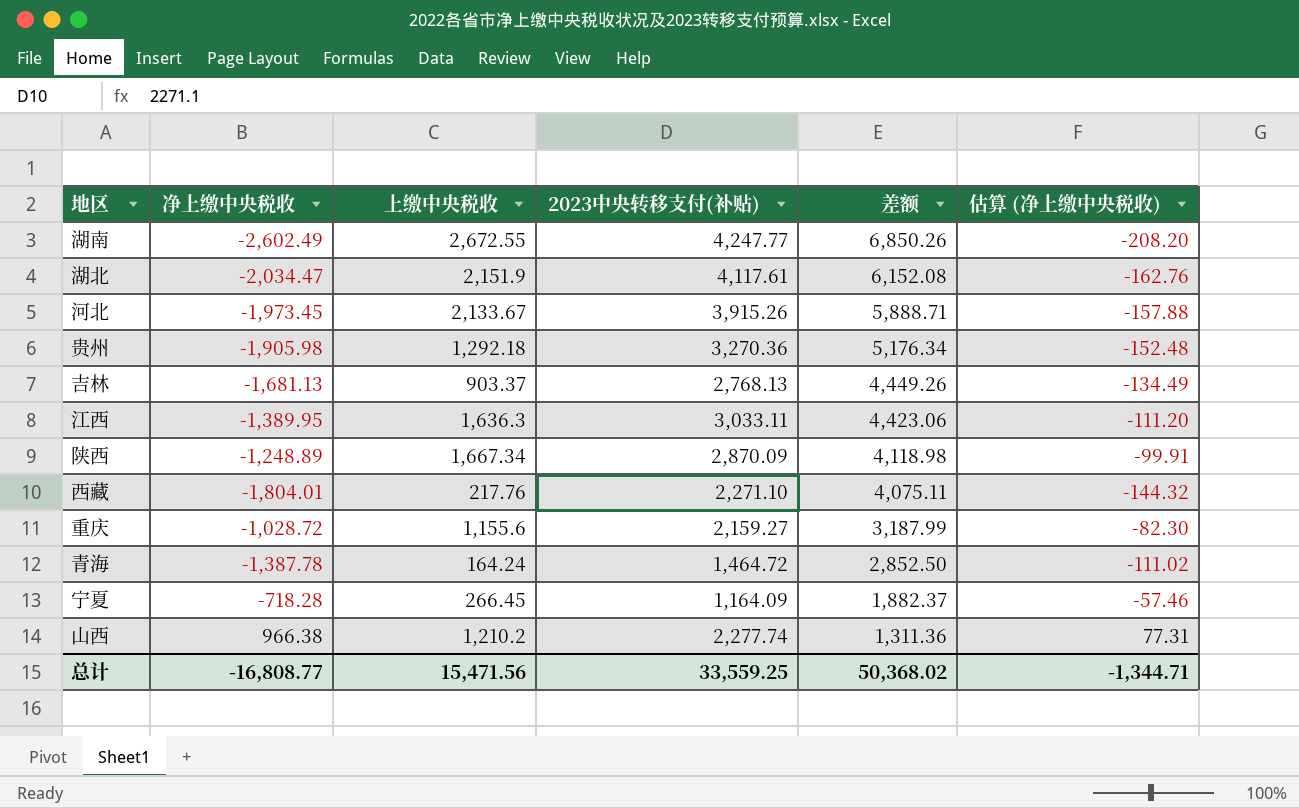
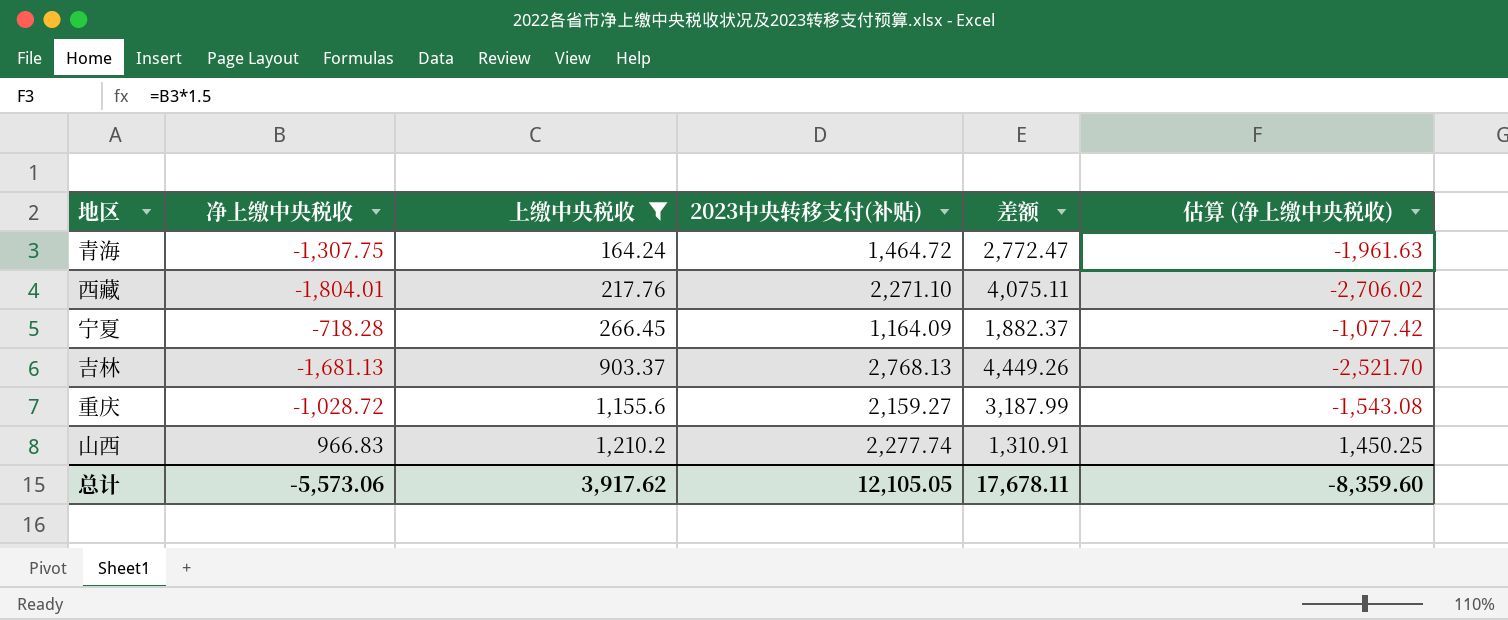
filter: none -> 上缴中央税收 <= 1,210.2
row order: 差额 descending -> 上缴中央税收 ascending
column 估算 (净上缴中央税收) | formula: [净上缴中央税收] * 0.08 -> [净上缴中央税收] * 1.5
青海 | 净上缴中央税收: -1,387.78 -> -1,307.75
青海 | 差额: 2,852.50 -> 2,772.47
山西 | 净上缴中央税收: 966.38 -> 966.83
山西 | 差额: 1,311.36 -> 1,310.91
总计 | 净上缴中央税收: -16,808.77 -> -5,573.06
总计 | 上缴中央税收: 15,471.56 -> 3,917.62
总计 | 2023中央转移支付(补贴): 33,559.25 -> 12,105.05
总计 | 差额: 50,368.02 -> 17,678.11
总计 | 估算 (净上缴中央税收): -1,344.71 -> -8,359.60

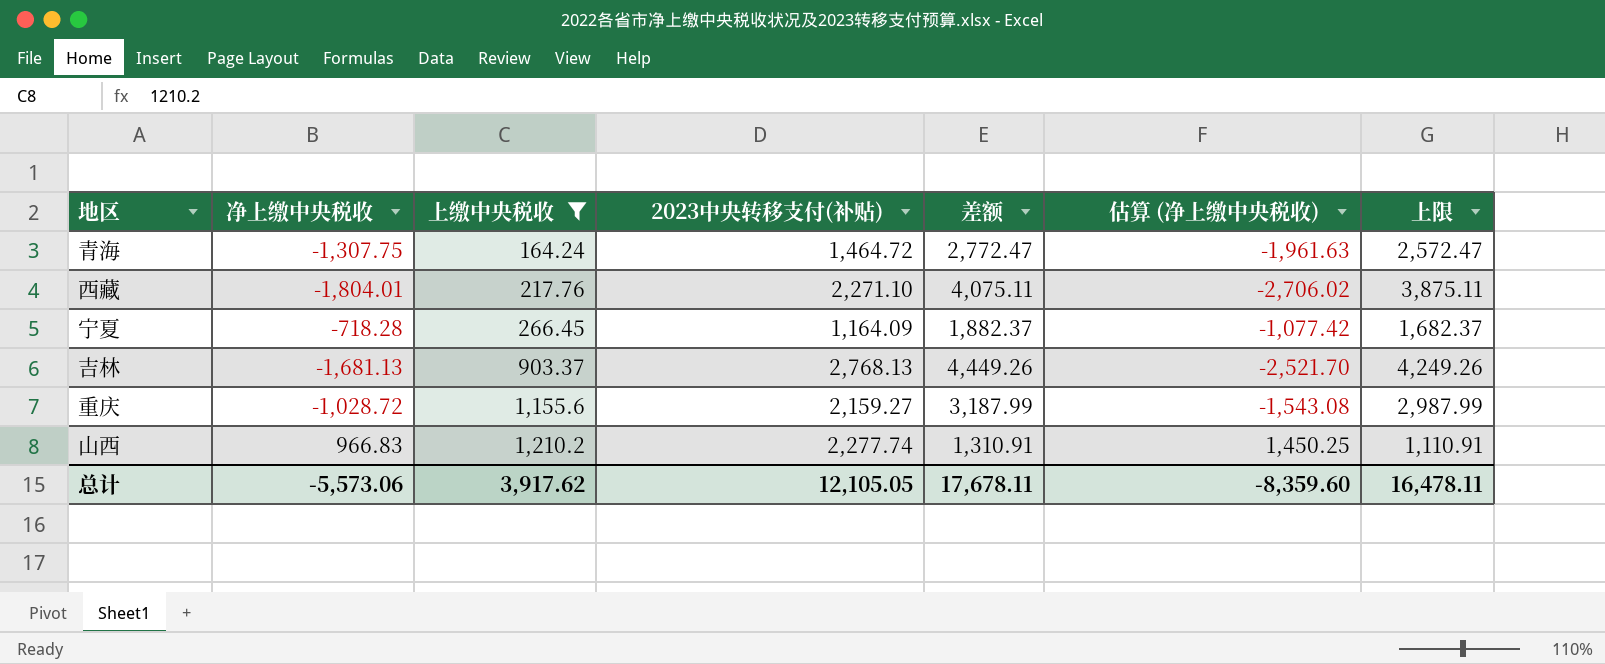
column 上限 | formula: none -> [差额] - 200

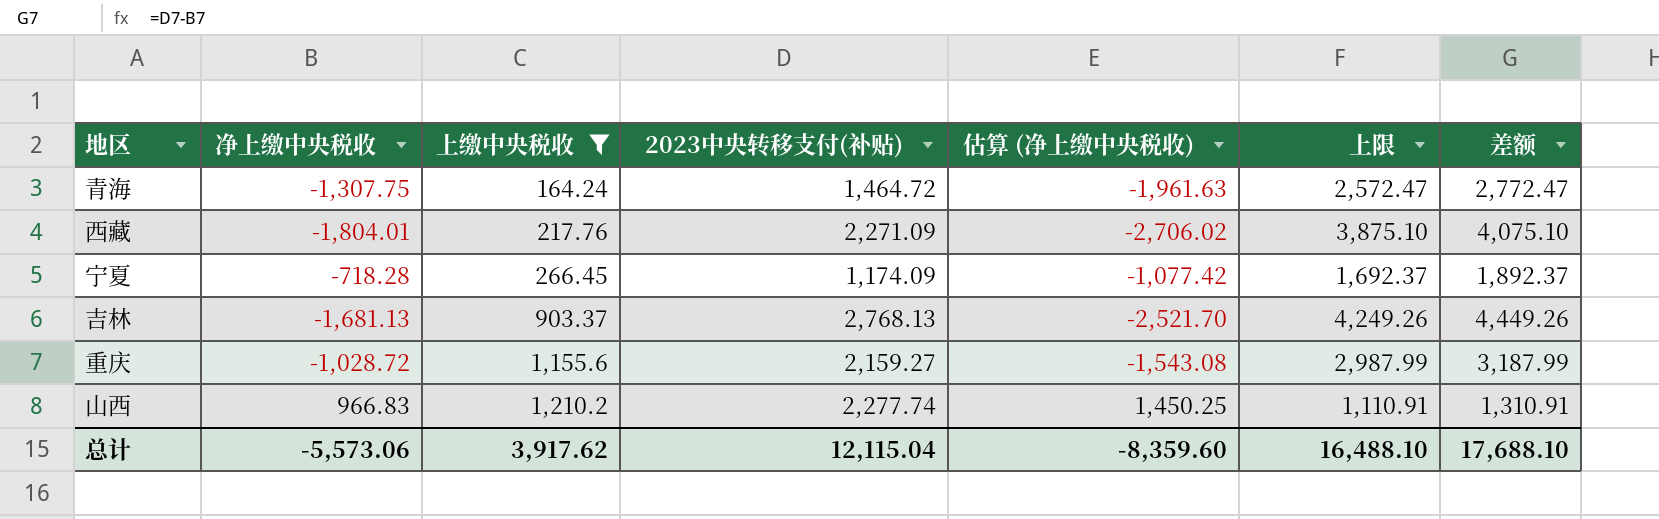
column 差额 | position: 5 -> 7
西藏 | 2023中央转移支付(补贴): 2,271.10 -> 2,271.09
西藏 | 上限: 3,875.11 -> 3,875.10
西藏 | 差额: 4,075.11 -> 4,075.10
宁夏 | 2023中央转移支付(补贴): 1,164.09 -> 1,174.09
宁夏 | 上限: 1,682.37 -> 1,692.37
宁夏 | 差额: 1,882.37 -> 1,892.37
总计 | 2023中央转移支付(补贴): 12,105.05 -> 12,115.04
总计 | 上限: 16,478.11 -> 16,488.10
总计 | 差额: 17,678.11 -> 17,688.10

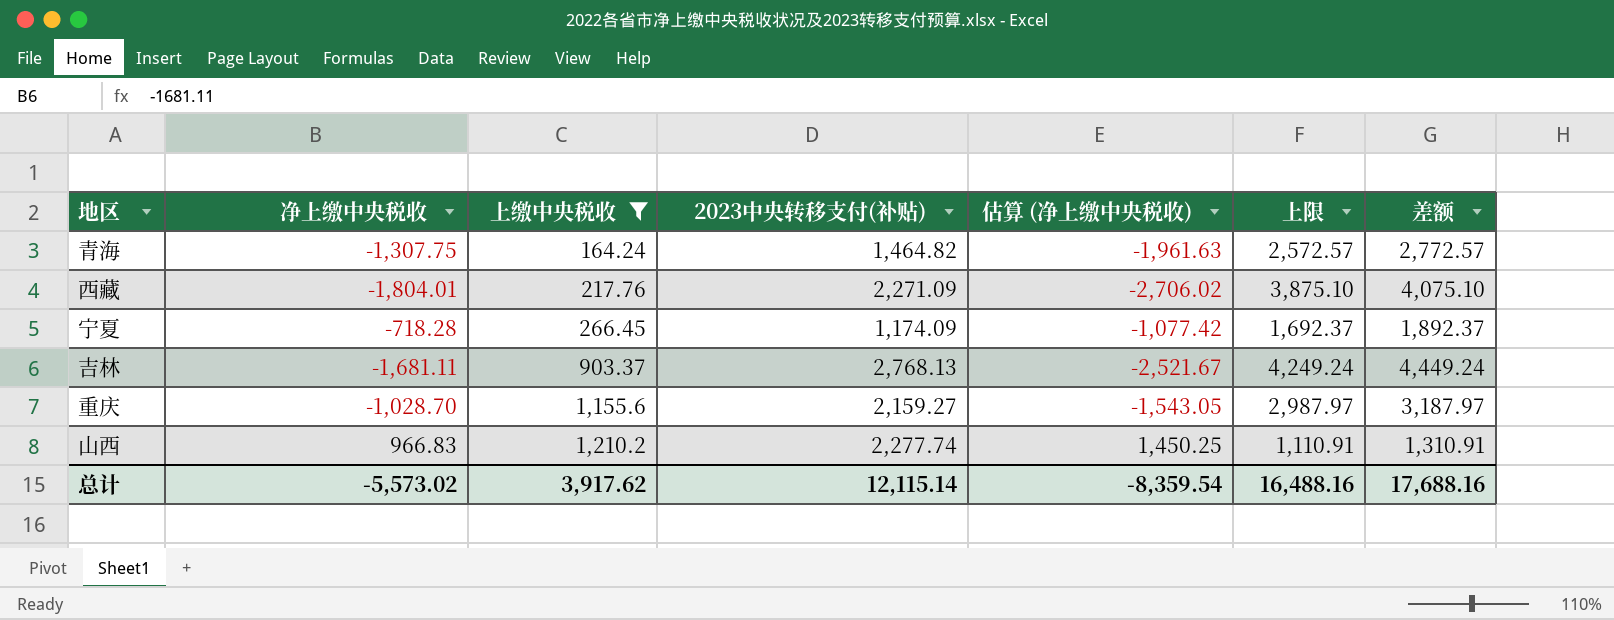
青海 | 2023中央转移支付(补贴): 1,464.72 -> 1,464.82
青海 | 上限: 2,572.47 -> 2,572.57
青海 | 差额: 2,772.47 -> 2,772.57
吉林 | 净上缴中央税收: -1,681.13 -> -1,681.11
吉林 | 估算 (净上缴中央税收): -2,521.70 -> -2,521.67
吉林 | 上限: 4,249.26 -> 4,249.24
吉林 | 差额: 4,449.26 -> 4,449.24
重庆 | 净上缴中央税收: -1,028.72 -> -1,028.70
重庆 | 估算 (净上缴中央税收): -1,543.08 -> -1,543.05
重庆 | 上限: 2,987.99 -> 2,987.97
重庆 | 差额: 3,187.99 -> 3,187.97
总计 | 净上缴中央税收: -5,573.06 -> -5,573.02
总计 | 2023中央转移支付(补贴): 12,115.04 -> 12,115.14
总计 | 估算 (净上缴中央税收): -8,359.60 -> -8,359.54
总计 | 上限: 16,488.10 -> 16,488.16
总计 | 差额: 17,688.10 -> 17,688.16

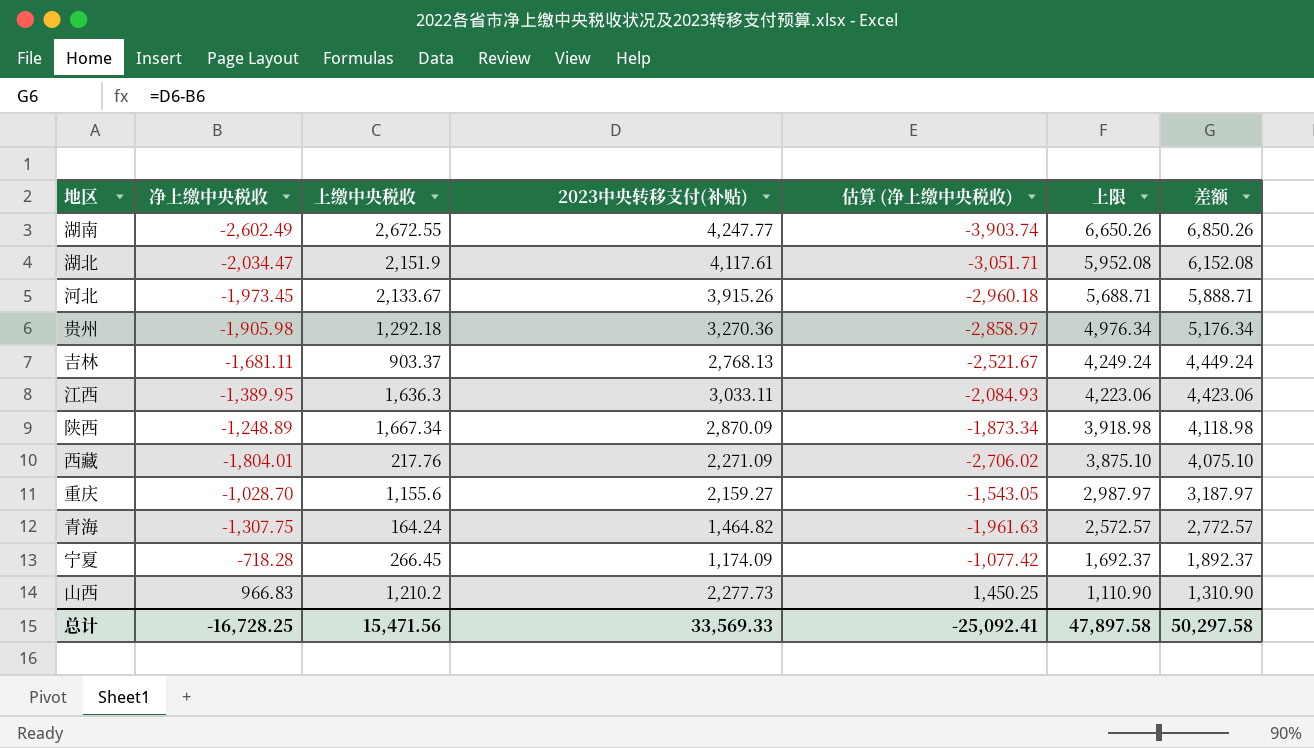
filter: 上缴中央税收 <= 1,210.2 -> none
row order: 上缴中央税收 ascending -> 上限 descending
山西 | 2023中央转移支付(补贴): 2,277.74 -> 2,277.73
山西 | 上限: 1,110.91 -> 1,110.90
山西 | 差额: 1,310.91 -> 1,310.90
总计 | 净上缴中央税收: -5,573.02 -> -16,728.25
总计 | 上缴中央税收: 3,917.62 -> 15,471.56
总计 | 2023中央转移支付(补贴): 12,115.14 -> 33,569.33
总计 | 估算 (净上缴中央税收): -8,359.54 -> -25,092.41
总计 | 上限: 16,488.16 -> 47,897.58
总计 | 差额: 17,688.16 -> 50,297.58

